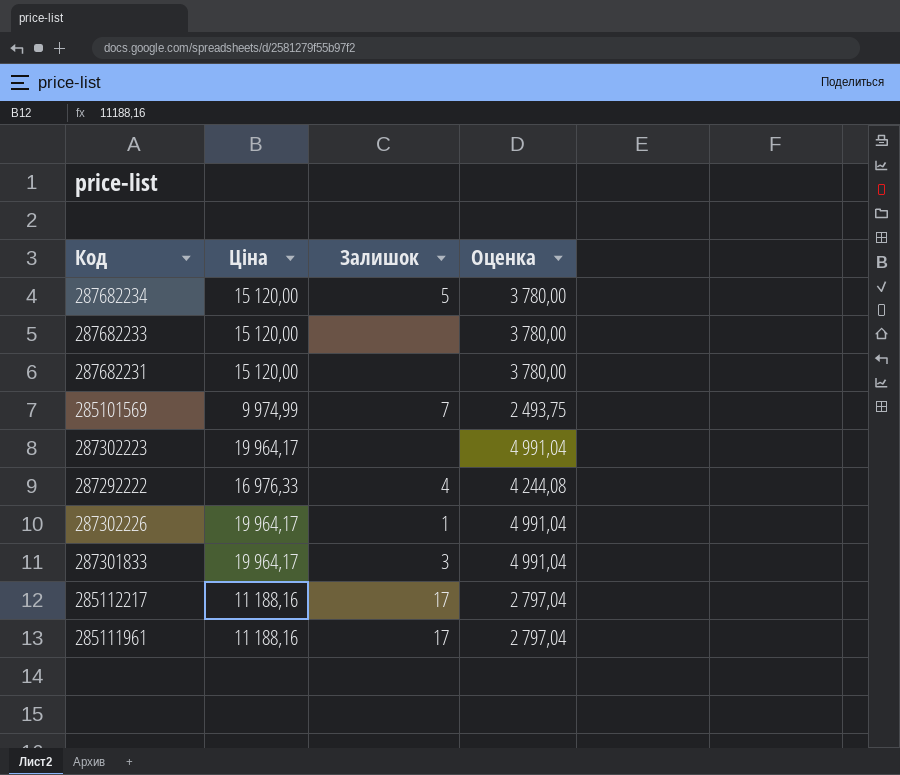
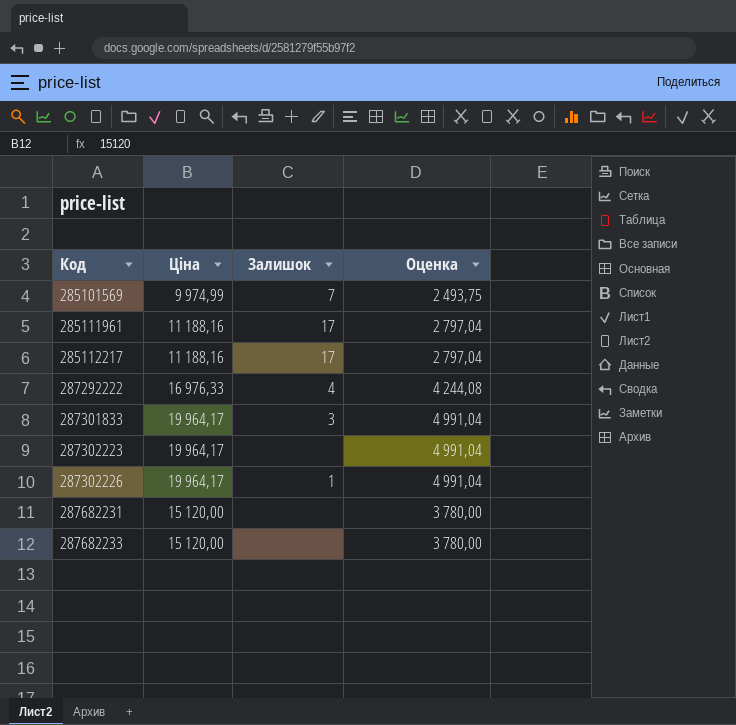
row order: none -> Код ascending
row 287682234: 15 120,00 | 5 | 3 780,00 -> none

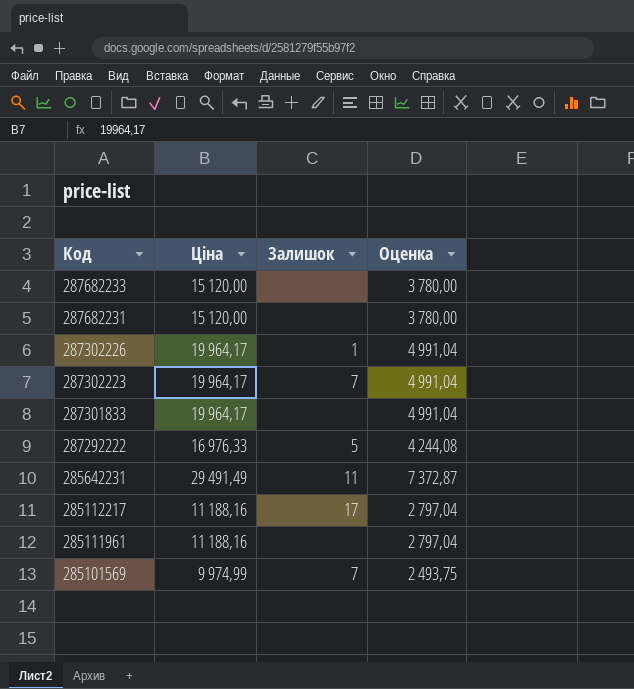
row order: Код ascending -> Код descending
287302223 | Залишок: none -> 7
287301833 | Залишок: 3 -> none
287292222 | Залишок: 4 -> 5
row 285642231: none -> 29 491,49 | 11 | 7 372,87
285111961 | Залишок: 17 -> none

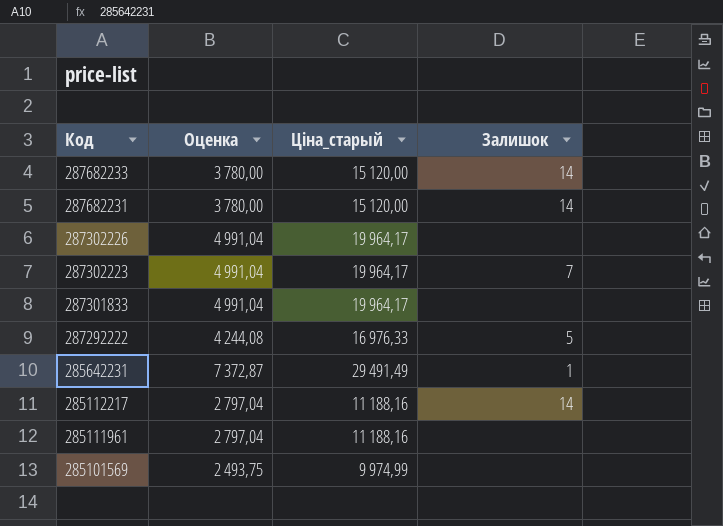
column Оценка | position: 4 -> 2
column name: Ціна -> Ціна_старый
287682233 | Залишок: none -> 14
287682231 | Залишок: none -> 14
287302226 | Залишок: 1 -> none
285642231 | Залишок: 11 -> 1
285112217 | Залишок: 17 -> 14
285101569 | Залишок: 7 -> none

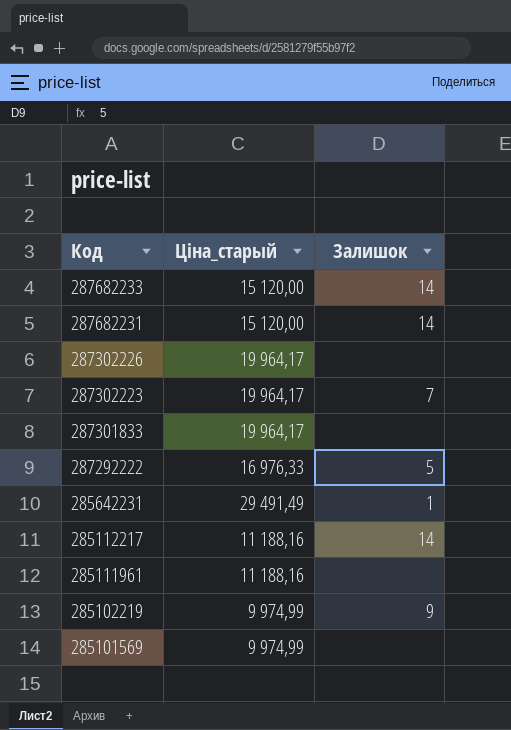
column Оценка | formula: [Ціна_старый] * 0,25 -> none
row 285102219: none -> 9 974,99 | 9

